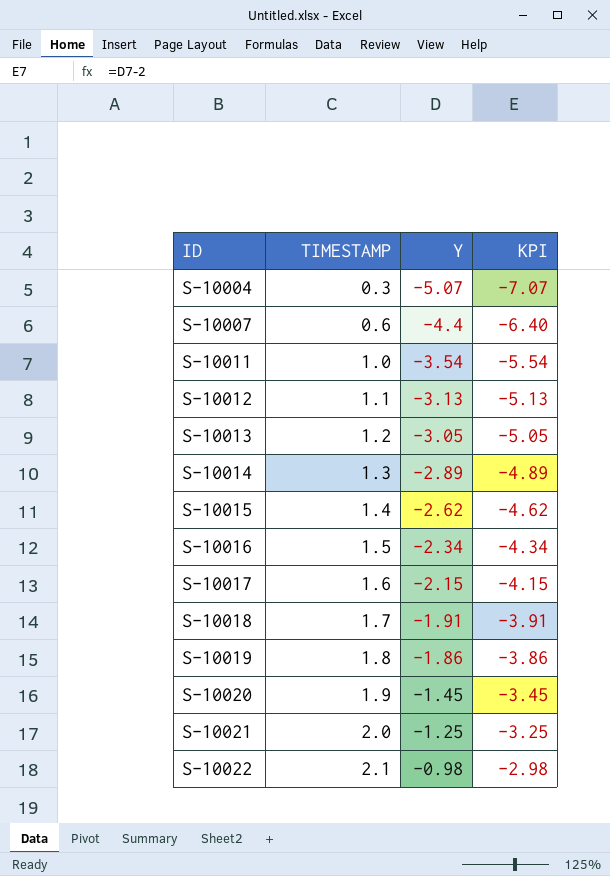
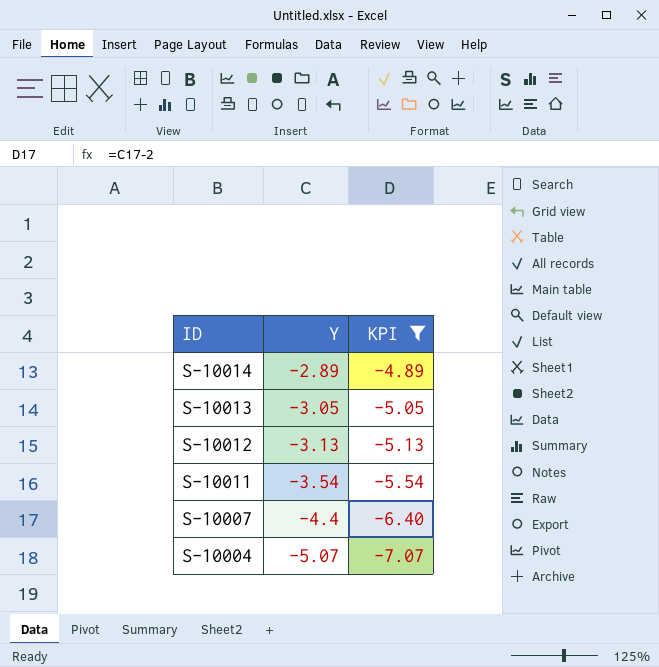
filter: none -> KPI <= -4.89
row order: ID ascending -> ID descending
column TIMESTAMP | position: 2 -> none

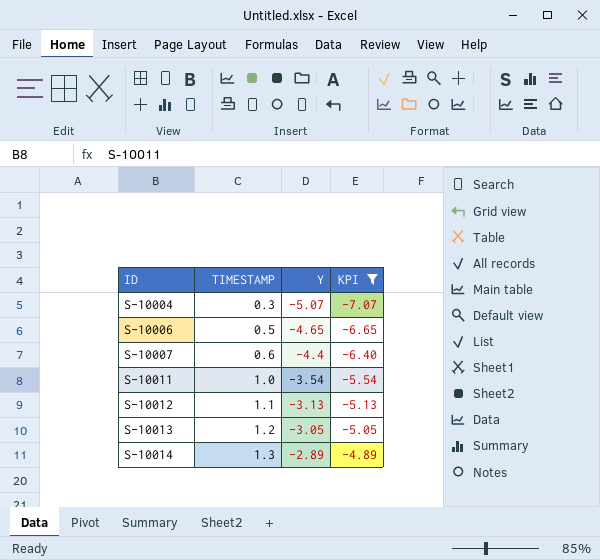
row order: ID descending -> ID ascending
column TIMESTAMP | position: none -> 2
row S-10006: none -> 0.5 | -4.65 | -6.65

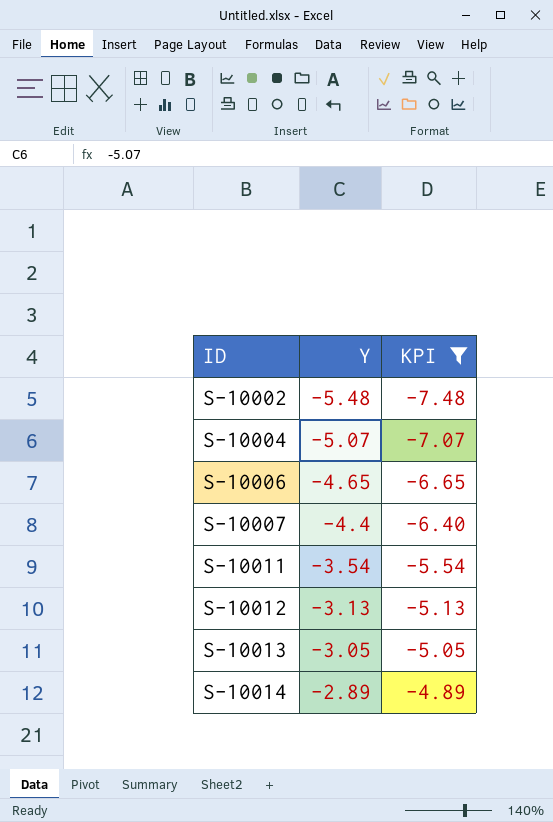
column TIMESTAMP | position: 2 -> none
row S-10002: none -> -5.48 | -7.48

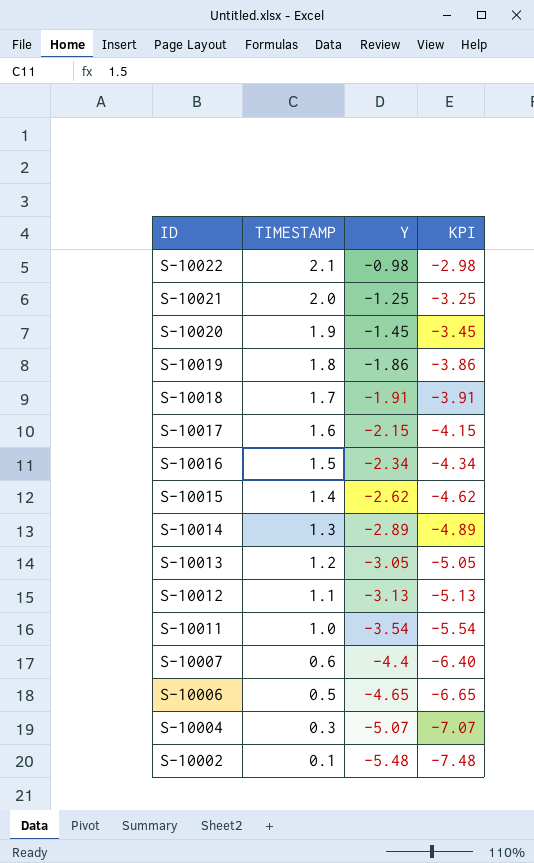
filter: KPI <= -4.89 -> none
row order: ID ascending -> ID descending
column TIMESTAMP | position: none -> 2

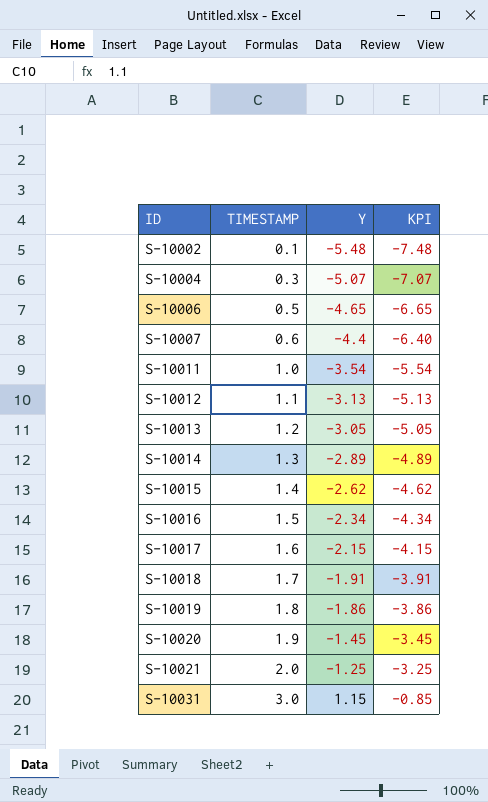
row order: ID descending -> ID ascending
row S-10022: 2.1 | -0.98 | -2.98 -> none
row S-10031: none -> 3.0 | 1.15 | -0.85

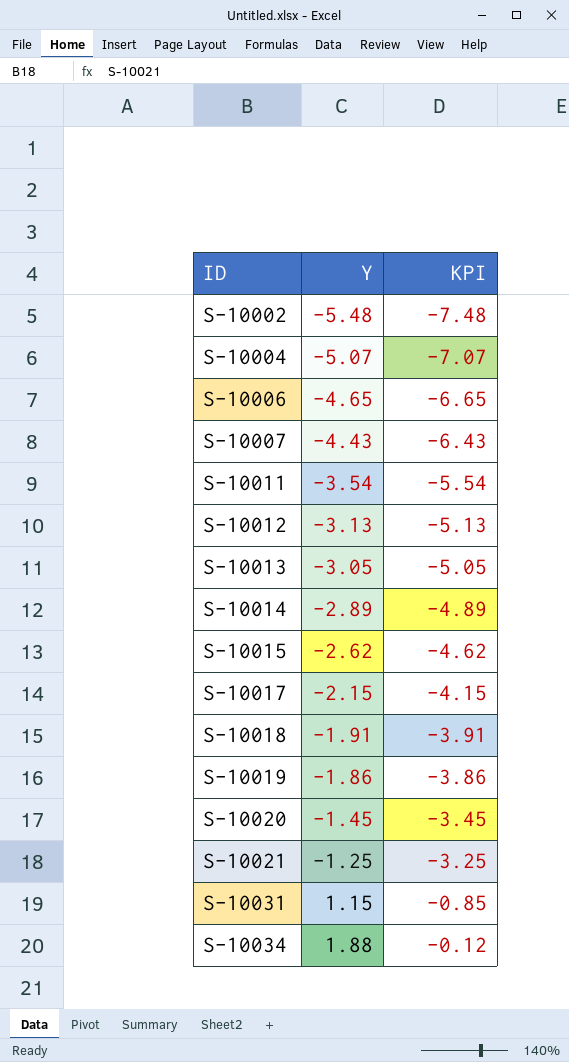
column TIMESTAMP | position: 2 -> none
row S-10016: 1.5 | -2.34 | -4.34 -> none
S-10007 | Y: -4.4 -> -4.43
S-10007 | KPI: -6.40 -> -6.43
row S-10034: none -> 1.88 | -0.12

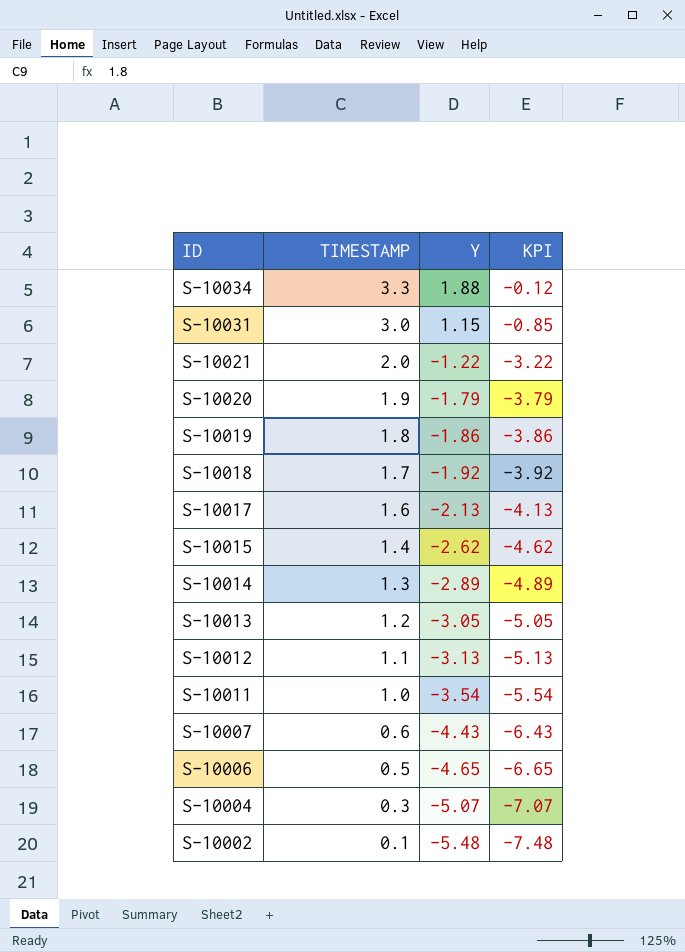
row order: ID ascending -> ID descending
column TIMESTAMP | position: none -> 2
S-10021 | Y: -1.25 -> -1.22
S-10021 | KPI: -3.25 -> -3.22
S-10020 | Y: -1.45 -> -1.79
S-10020 | KPI: -3.45 -> -3.79
S-10018 | Y: -1.91 -> -1.92
S-10018 | KPI: -3.91 -> -3.92
S-10017 | Y: -2.15 -> -2.13
S-10017 | KPI: -4.15 -> -4.13

